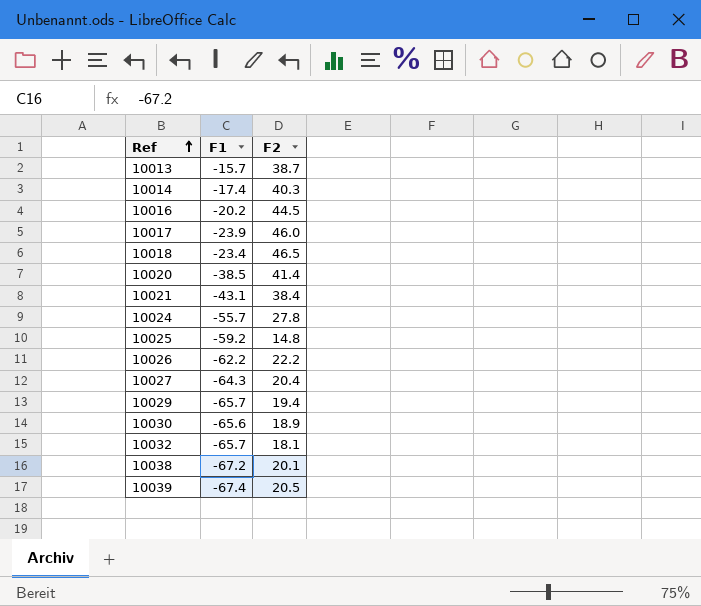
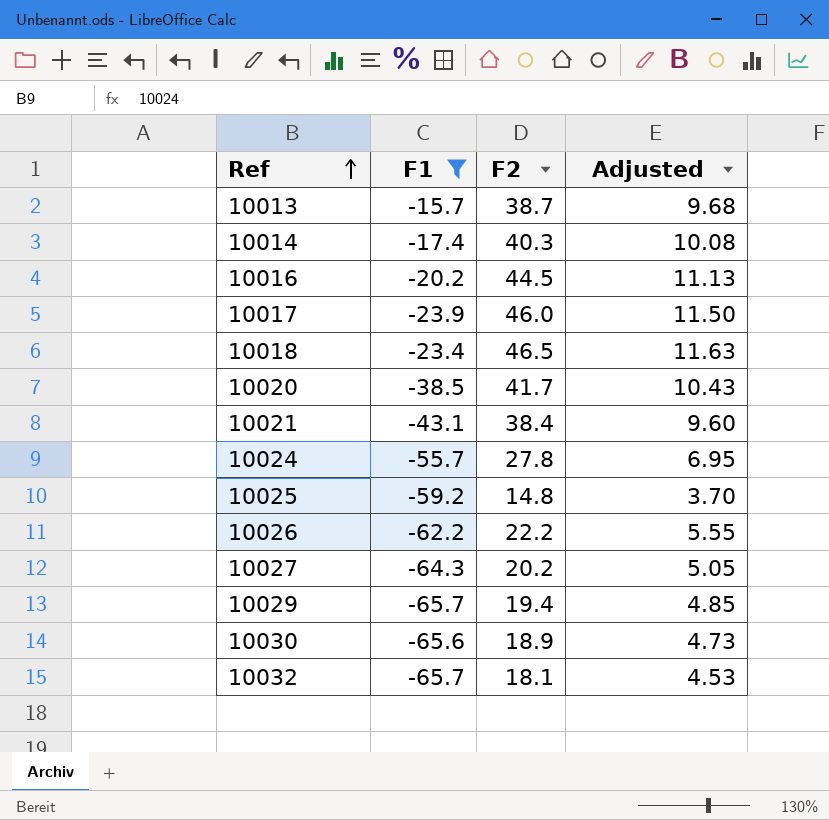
filter: none -> F1 >= -65.7
column Adjusted | formula: none -> [F2] * 0.25
10020 | F2: 41.4 -> 41.7
10027 | F2: 20.4 -> 20.2

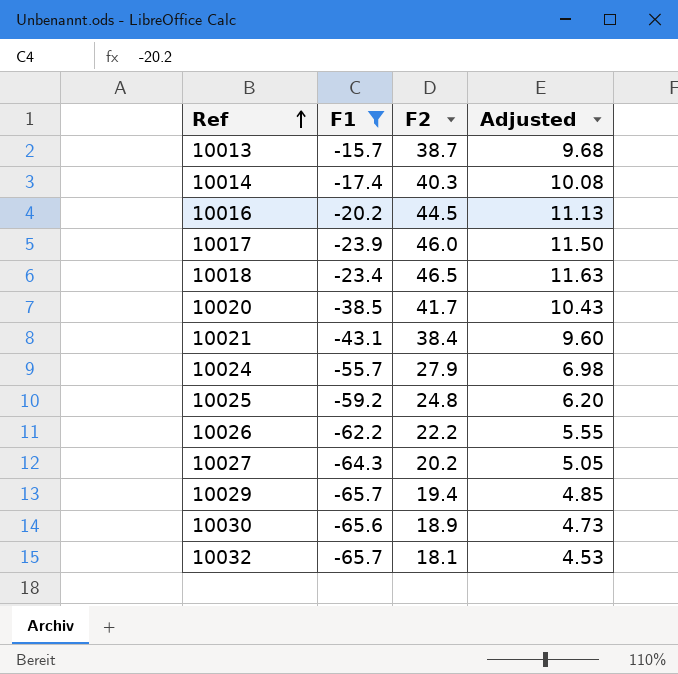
10024 | F2: 27.8 -> 27.9
10024 | Adjusted: 6.95 -> 6.98
10025 | F2: 14.8 -> 24.8
10025 | Adjusted: 3.70 -> 6.20

